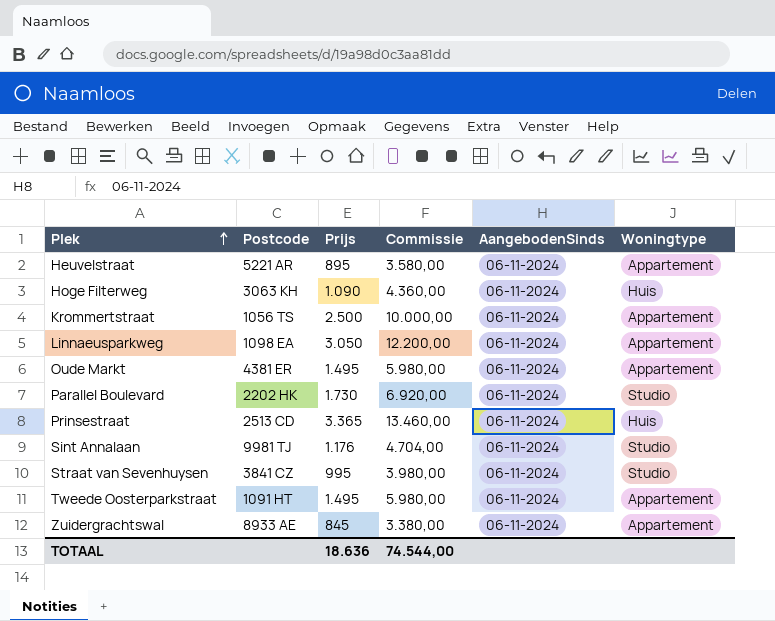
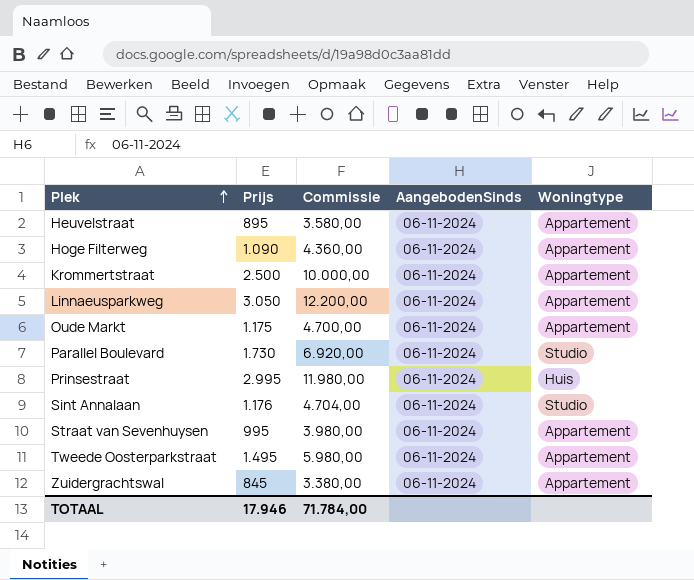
column Postcode | position: 2 -> none
Hoge Filterweg | Woningtype: Huis -> Appartement
Oude Markt | Prijs: 1.495 -> 1.175
Oude Markt | Commissie: 5.980,00 -> 4.700,00
Prinsestraat | Prijs: 3.365 -> 2.995
Prinsestraat | Commissie: 13.460,00 -> 11.980,00
Straat van Sevenhuysen | Woningtype: Studio -> Appartement
TOTAAL | Prijs: 18.636 -> 17.946
TOTAAL | Commissie: 74.544,00 -> 71.784,00

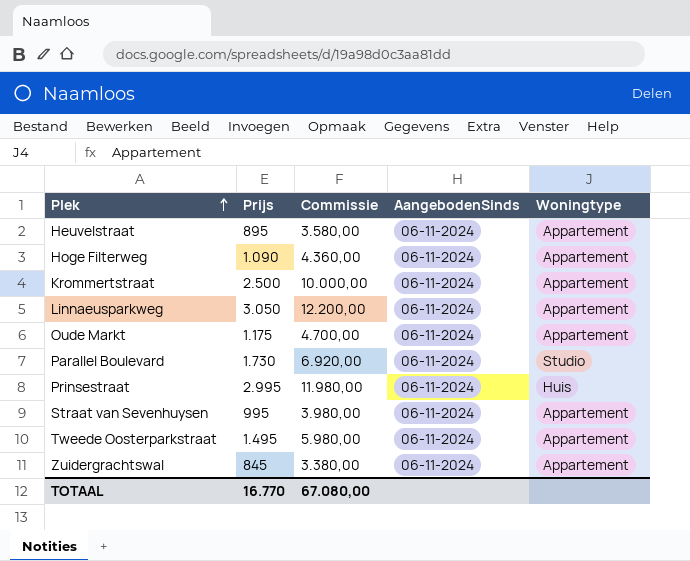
row Sint Annalaan: 1.176 | 4.704,00 | 06-11-2024 | Studio -> none
TOTAAL | Prijs: 17.946 -> 16.770
TOTAAL | Commissie: 71.784,00 -> 67.080,00

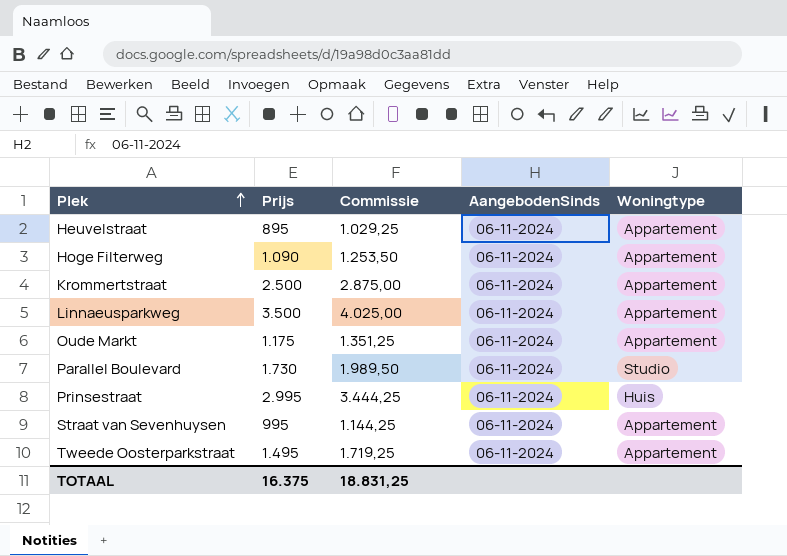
column Commissie | formula: [Prijs] * 4 -> [Prijs] * 1,15
row Zuidergrachtswal: 845 | 3.380,00 | 06-11-2024 | Appartement -> none
Linnaeusparkweg | Prijs: 3.050 -> 3.500
TOTAAL | Prijs: 16.770 -> 16.375
TOTAAL | Commissie: 67.080,00 -> 18.831,25

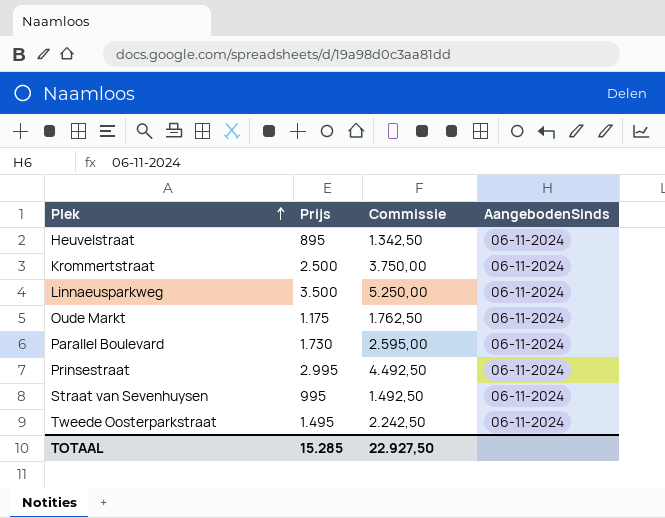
column Woningtype | position: 5 -> none
column Commissie | formula: [Prijs] * 1,15 -> [Prijs] * 1,5
row Hoge Filterweg: 1.090 | 1.253,50 | 06-11-2024 | Appartement -> none
TOTAAL | Prijs: 16.375 -> 15.285
TOTAAL | Commissie: 18.831,25 -> 22.927,50

